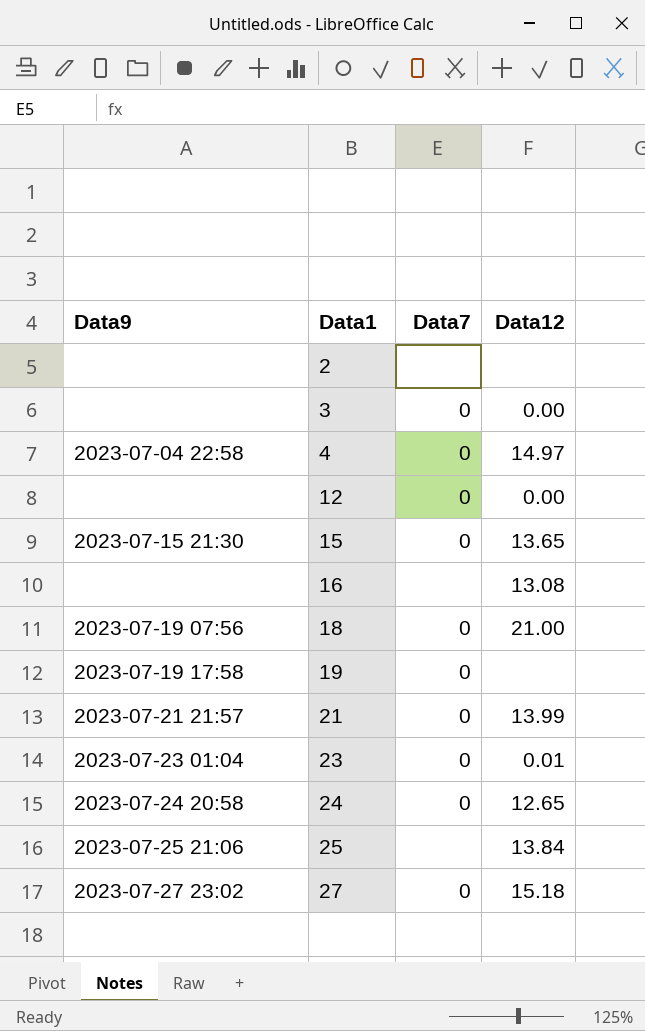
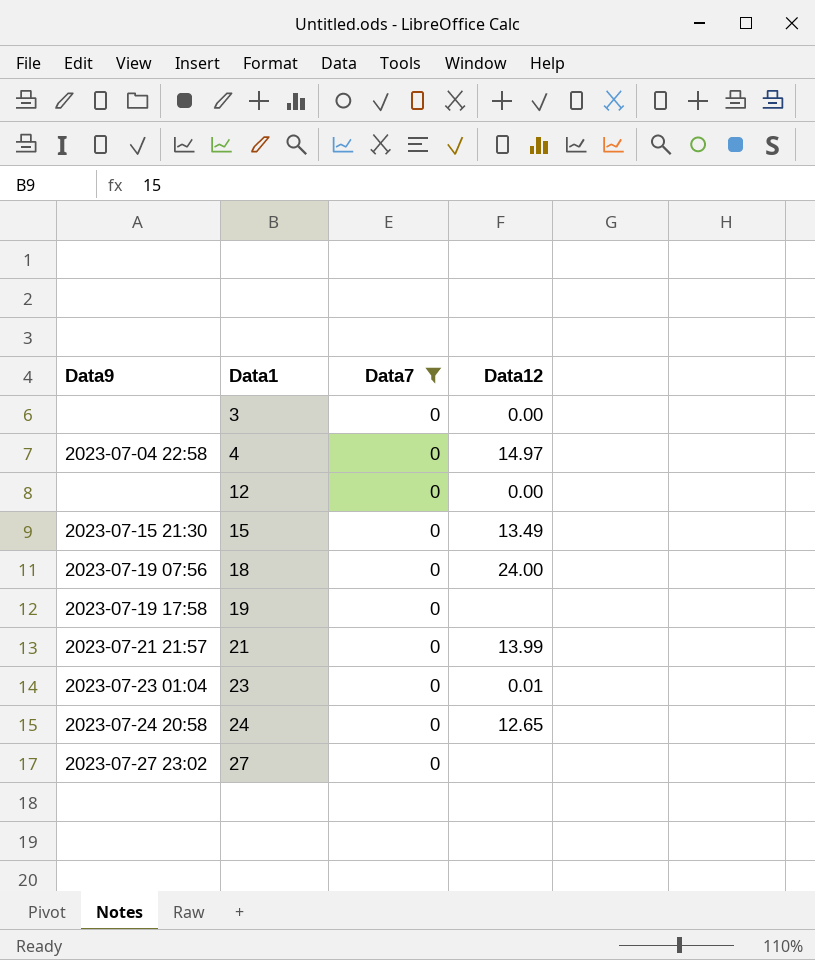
filter: none -> Data7 = 0
15 | Data12: 13.65 -> 13.49
18 | Data12: 21.00 -> 24.00
27 | Data12: 15.18 -> none

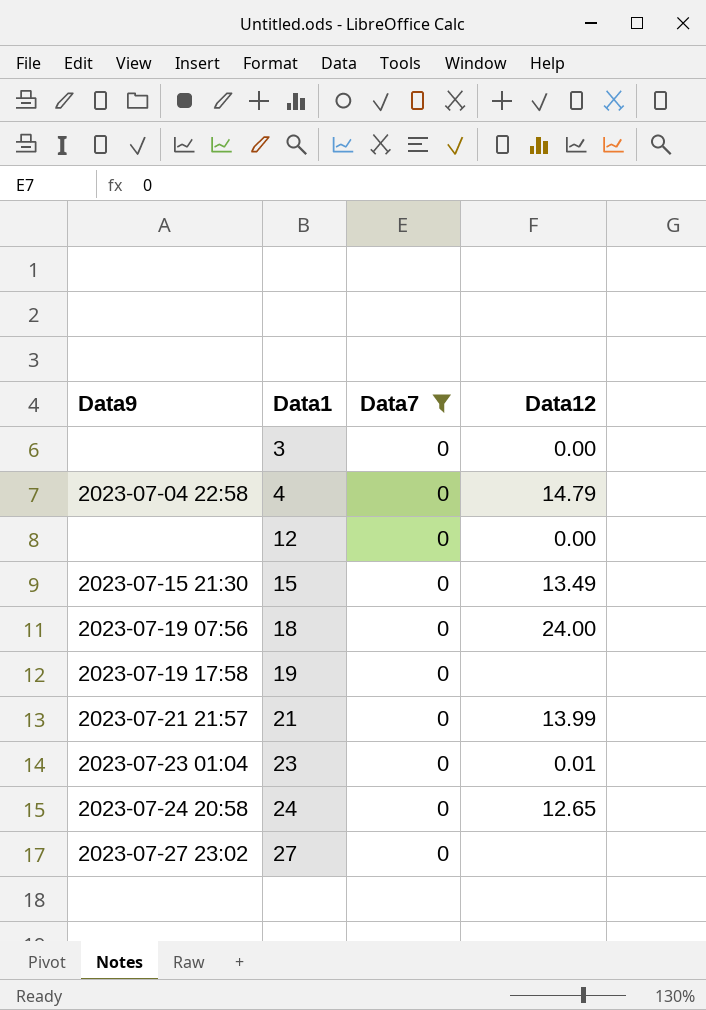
4 | Data12: 14.97 -> 14.79

